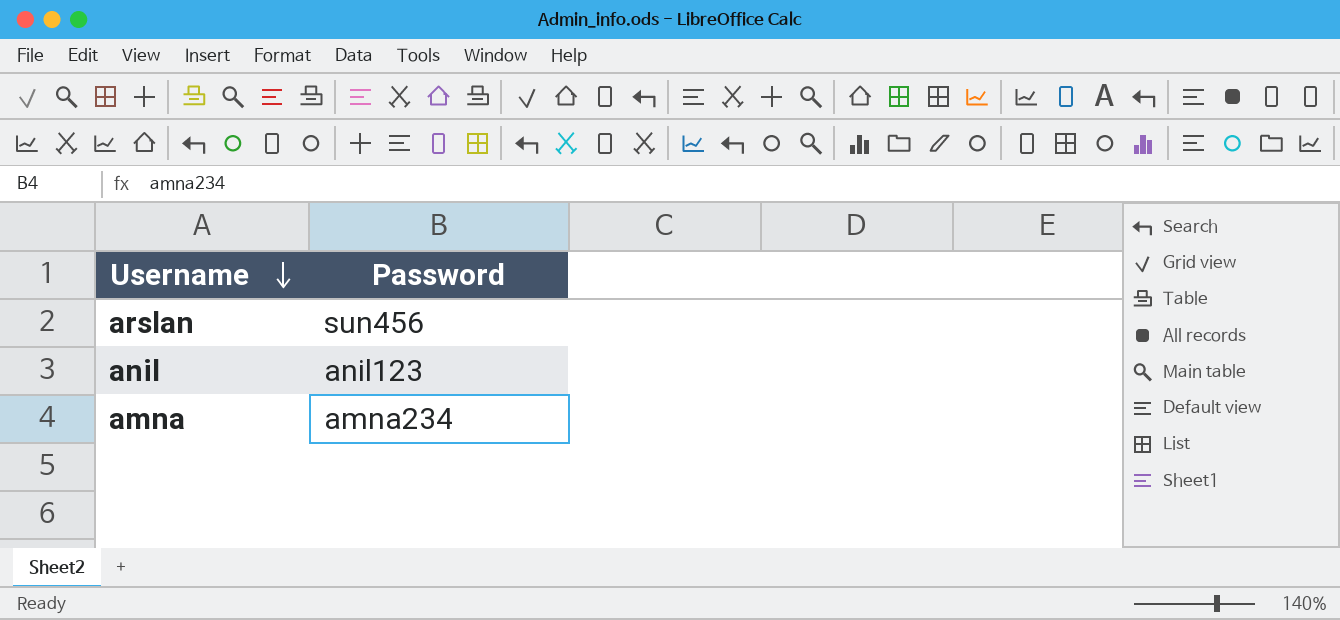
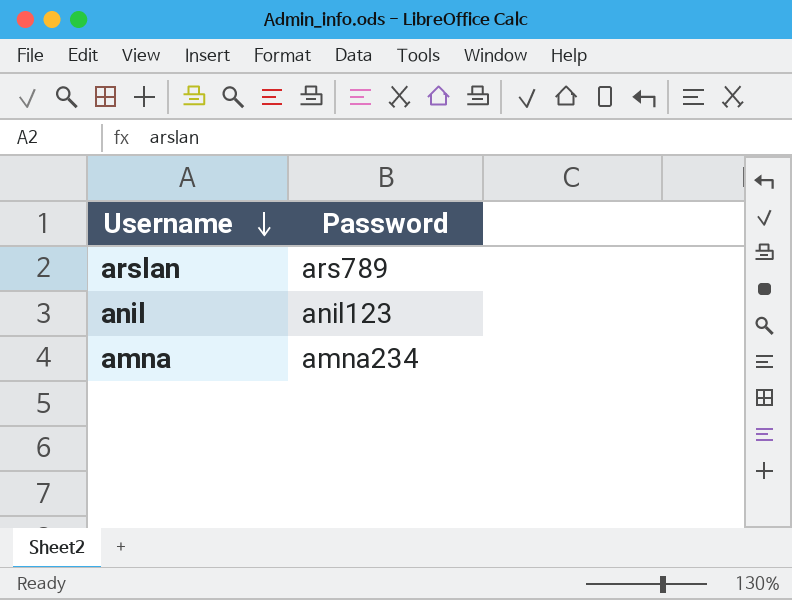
arslan | Password: sun456 -> ars789

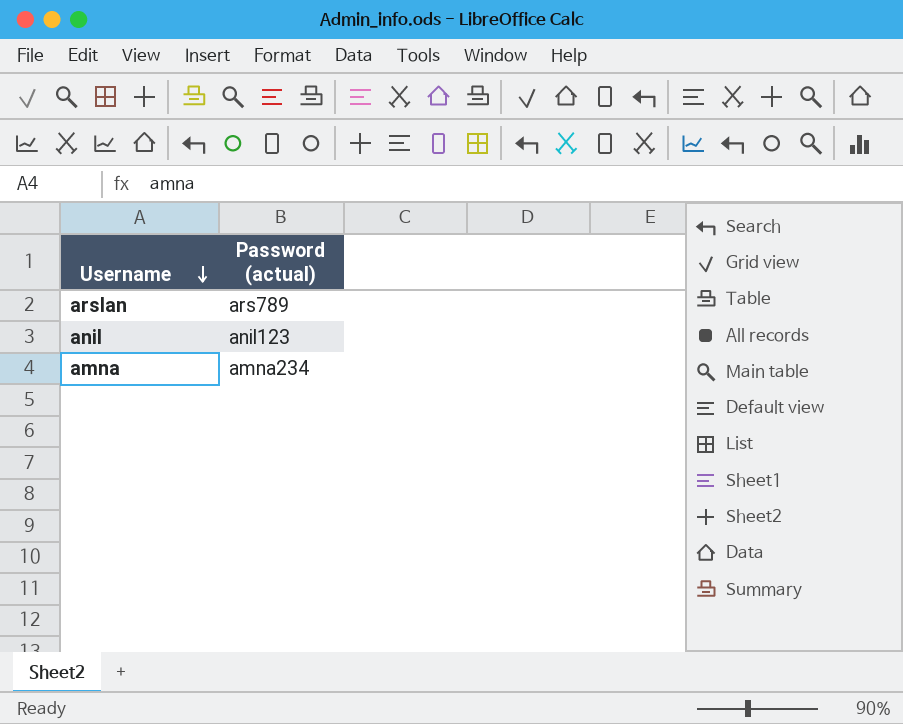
column name: Password -> Password (actual)

